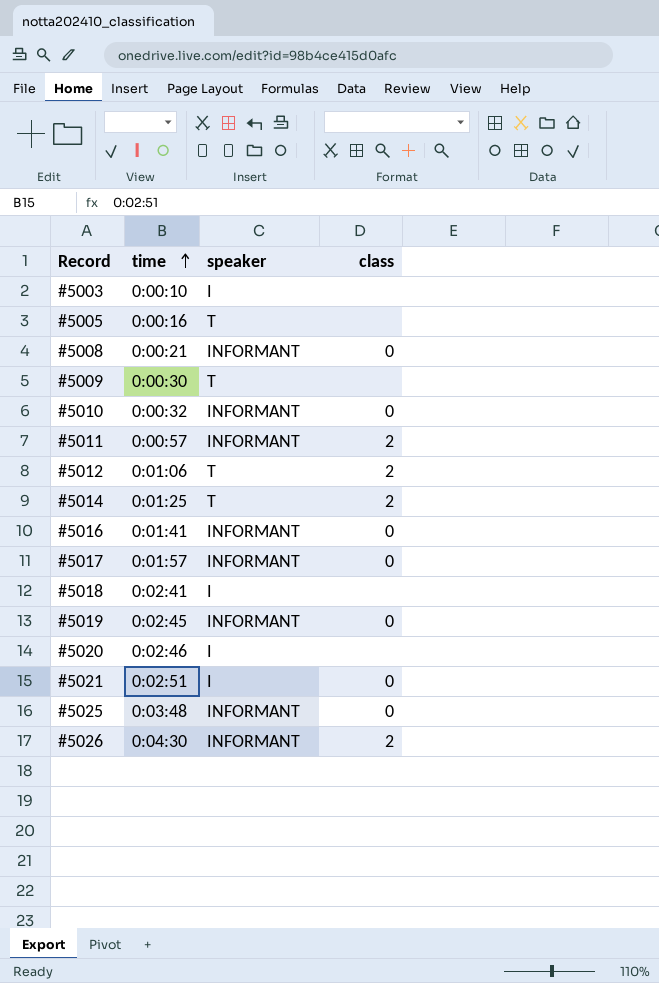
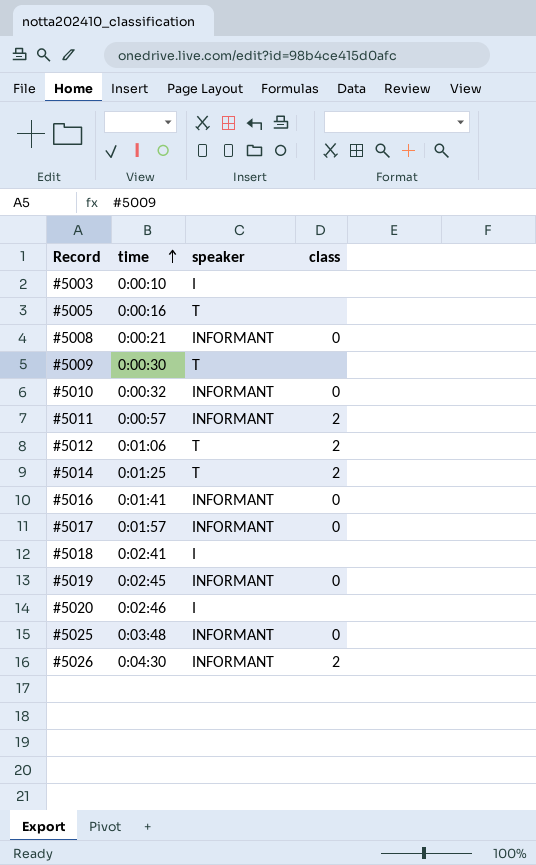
row #5021: 0:02:51 | I | 0 -> none

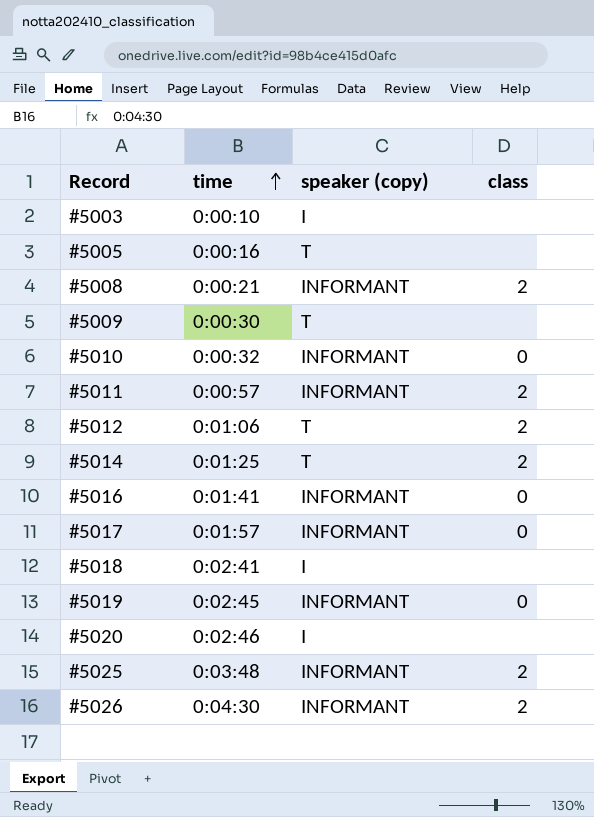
column name: speaker -> speaker (copy)
#5008 | class: 0 -> 2
#5025 | class: 0 -> 2

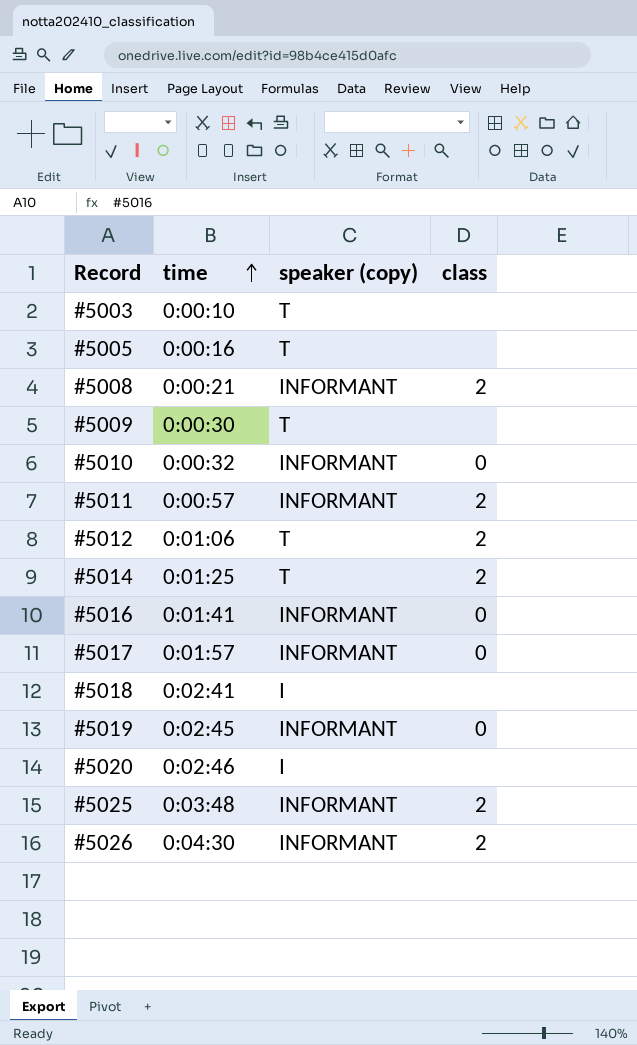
#5003 | speaker (copy): I -> T

